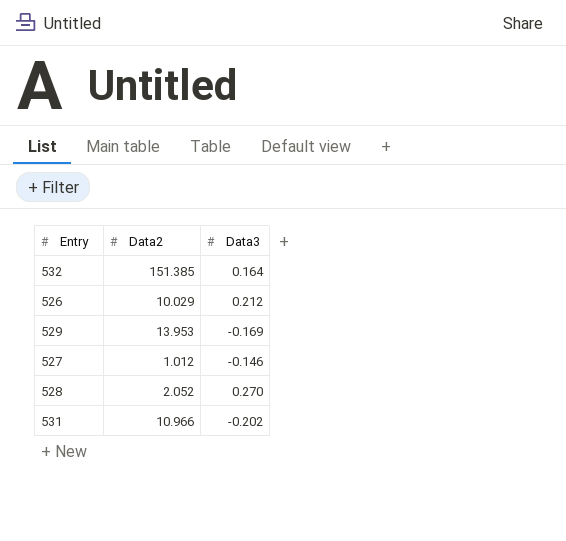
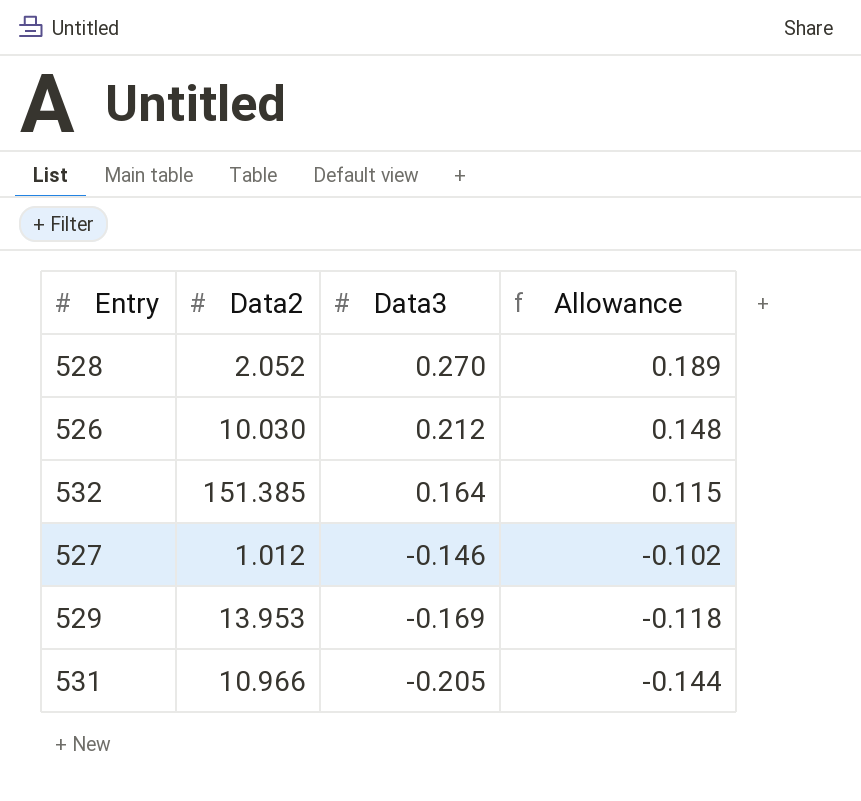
row order: none -> Data3 descending
column Allowance | formula: none -> [Data3] * 0.7
526 | Data2: 10.029 -> 10.030
531 | Data3: -0.202 -> -0.205

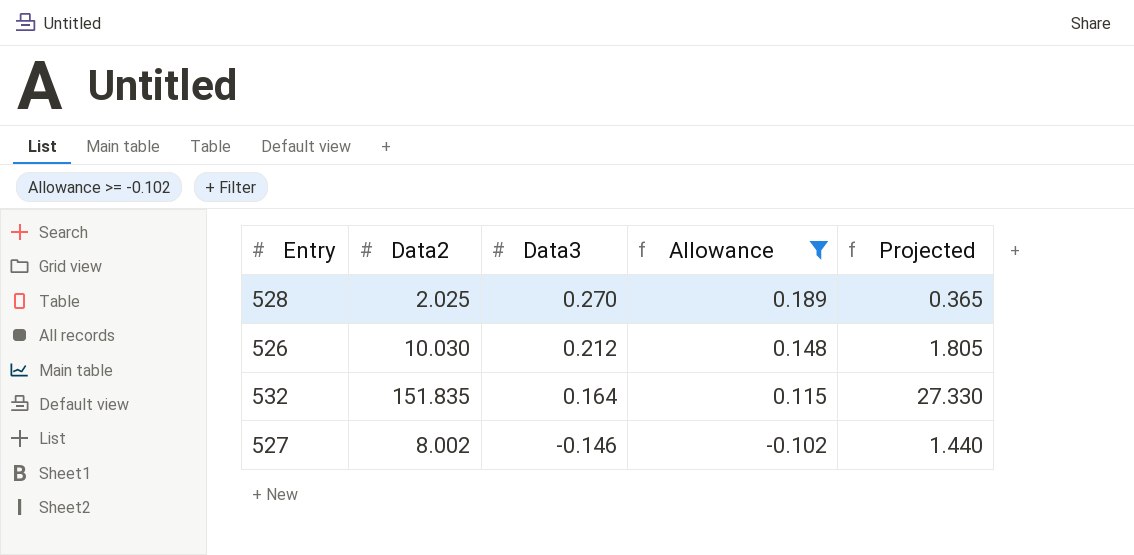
filter: none -> Allowance >= -0.102
column Projected | formula: none -> [Data2] * 0.18
528 | Data2: 2.052 -> 2.025
532 | Data2: 151.385 -> 151.835
527 | Data2: 1.012 -> 8.002

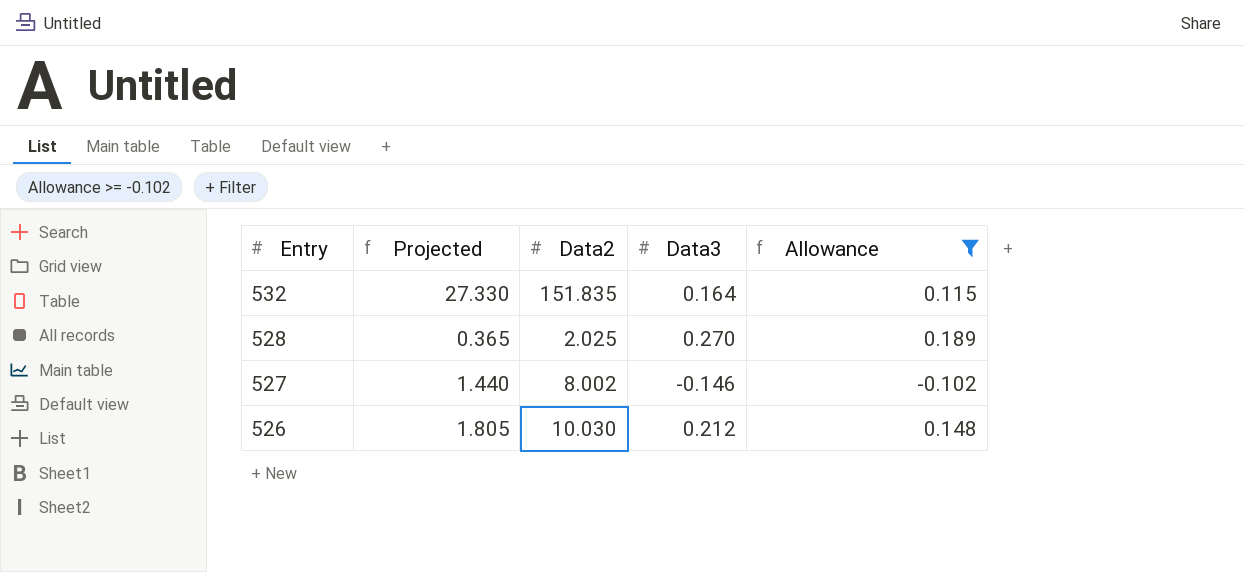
row order: Data3 descending -> Entry descending
column Projected | position: 5 -> 2

